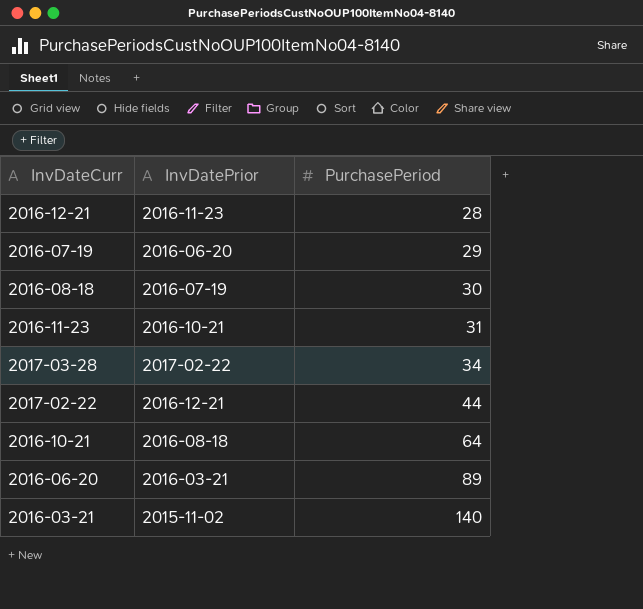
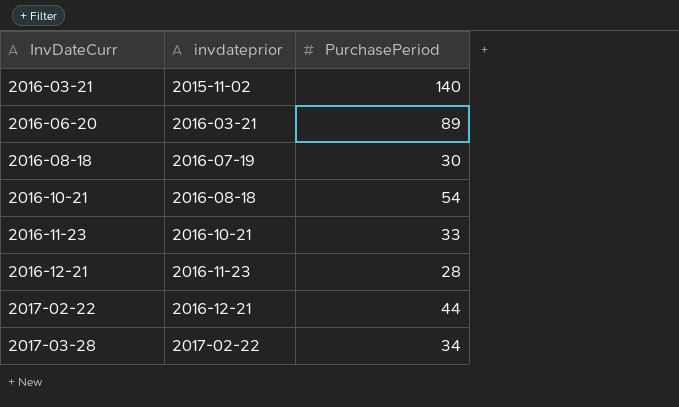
row order: PurchasePeriod ascending -> InvDateCurr ascending
column name: InvDatePrior -> invdateprior
row 2016-07-19: 2016-06-20 | 29 -> none
2016-10-21 | PurchasePeriod: 64 -> 54
2016-11-23 | PurchasePeriod: 31 -> 33

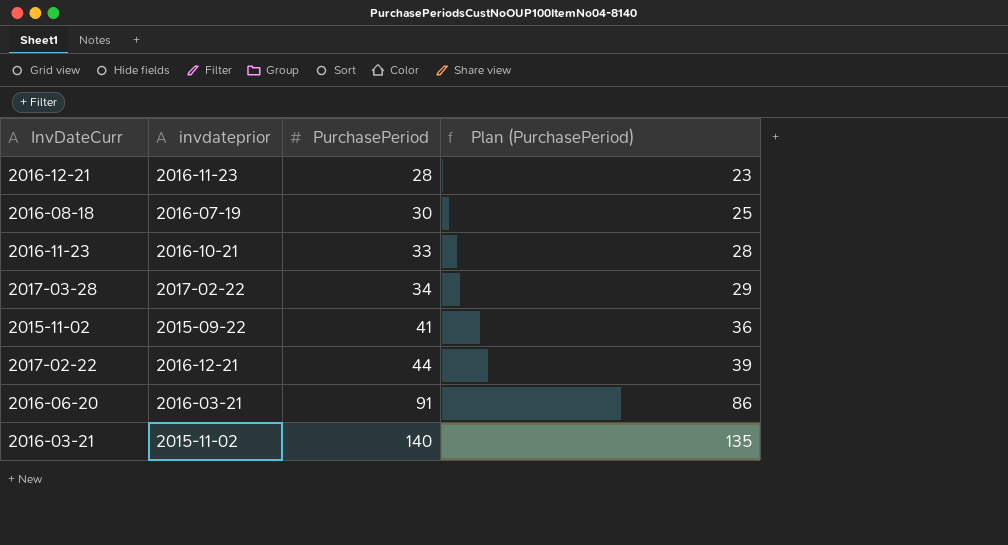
row order: InvDateCurr ascending -> PurchasePeriod ascending
column Plan (PurchasePeriod) | formula: none -> [PurchasePeriod] - 5
row 2016-10-21: 2016-08-18 | 54 -> none
row 2015-11-02: none -> 2015-09-22 | 41 | 36
2016-06-20 | PurchasePeriod: 89 -> 91

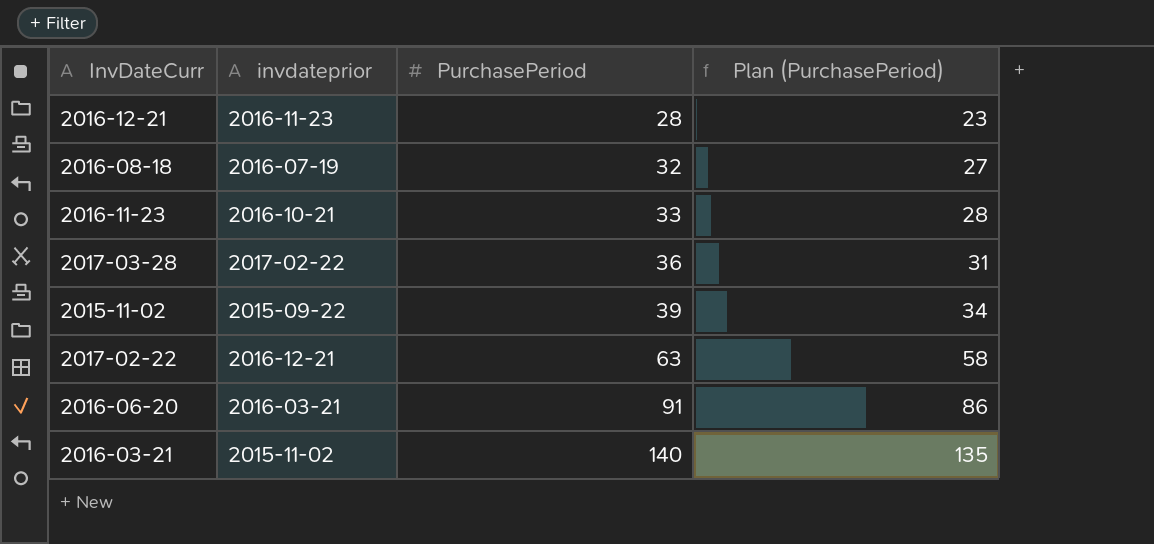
2016-08-18 | PurchasePeriod: 30 -> 32
2016-08-18 | Plan (PurchasePeriod): 25 -> 27
2017-03-28 | PurchasePeriod: 34 -> 36
2017-03-28 | Plan (PurchasePeriod): 29 -> 31
2015-11-02 | PurchasePeriod: 41 -> 39
2015-11-02 | Plan (PurchasePeriod): 36 -> 34
2017-02-22 | PurchasePeriod: 44 -> 63
2017-02-22 | Plan (PurchasePeriod): 39 -> 58

